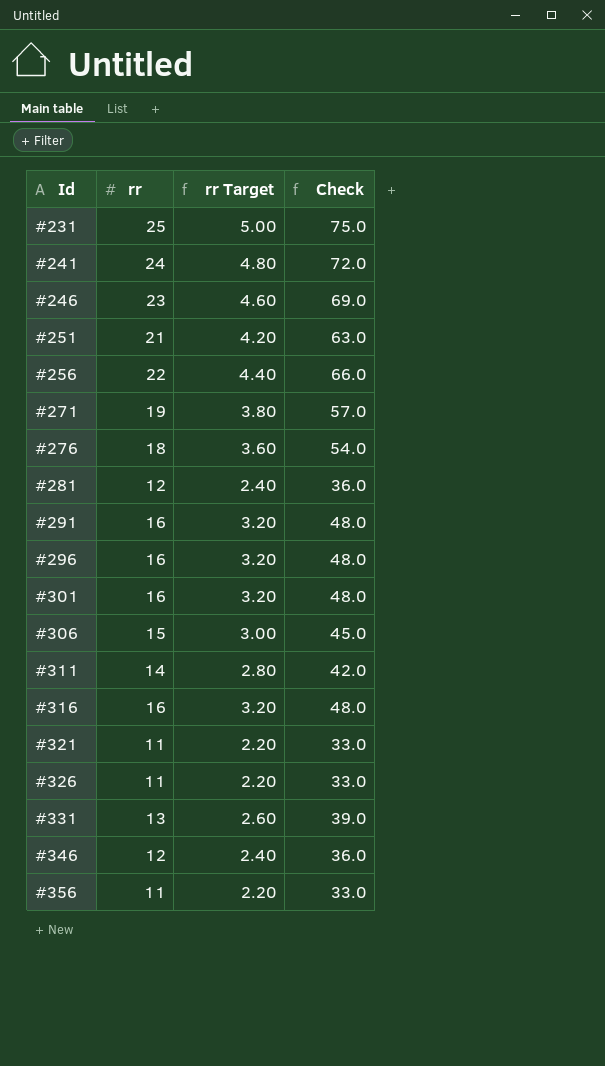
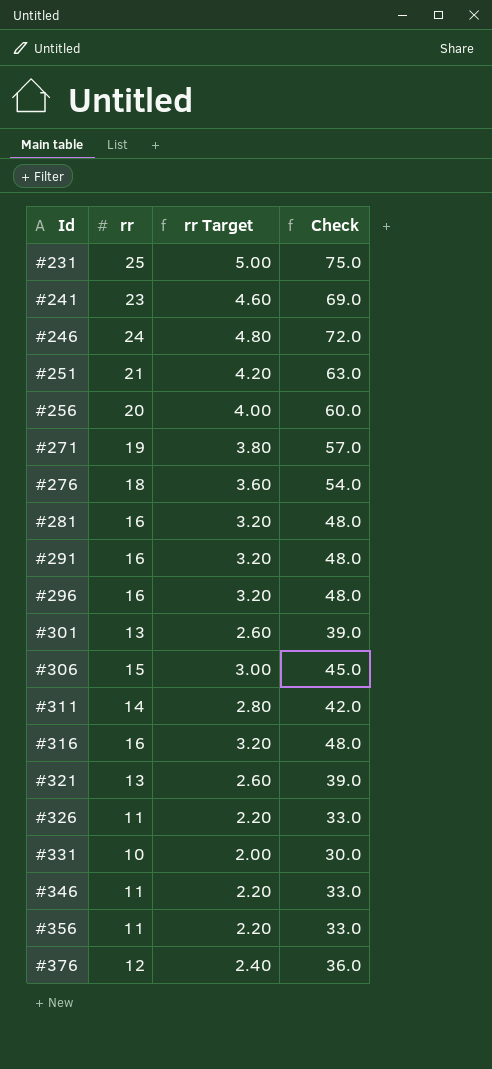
#241 | rr: 24 -> 23
#241 | rr Target: 4.80 -> 4.60
#241 | Check: 72.0 -> 69.0
#246 | rr: 23 -> 24
#246 | rr Target: 4.60 -> 4.80
#246 | Check: 69.0 -> 72.0
#256 | rr: 22 -> 20
#256 | rr Target: 4.40 -> 4.00
#256 | Check: 66.0 -> 60.0
#281 | rr: 12 -> 16
#281 | rr Target: 2.40 -> 3.20
#281 | Check: 36.0 -> 48.0
#301 | rr: 16 -> 13
#301 | rr Target: 3.20 -> 2.60
#301 | Check: 48.0 -> 39.0
#321 | rr: 11 -> 13
#321 | rr Target: 2.20 -> 2.60
#321 | Check: 33.0 -> 39.0
#331 | rr: 13 -> 10
#331 | rr Target: 2.60 -> 2.00
#331 | Check: 39.0 -> 30.0
#346 | rr: 12 -> 11
#346 | rr Target: 2.40 -> 2.20
#346 | Check: 36.0 -> 33.0
row #376: none -> 12 | 2.40 | 36.0

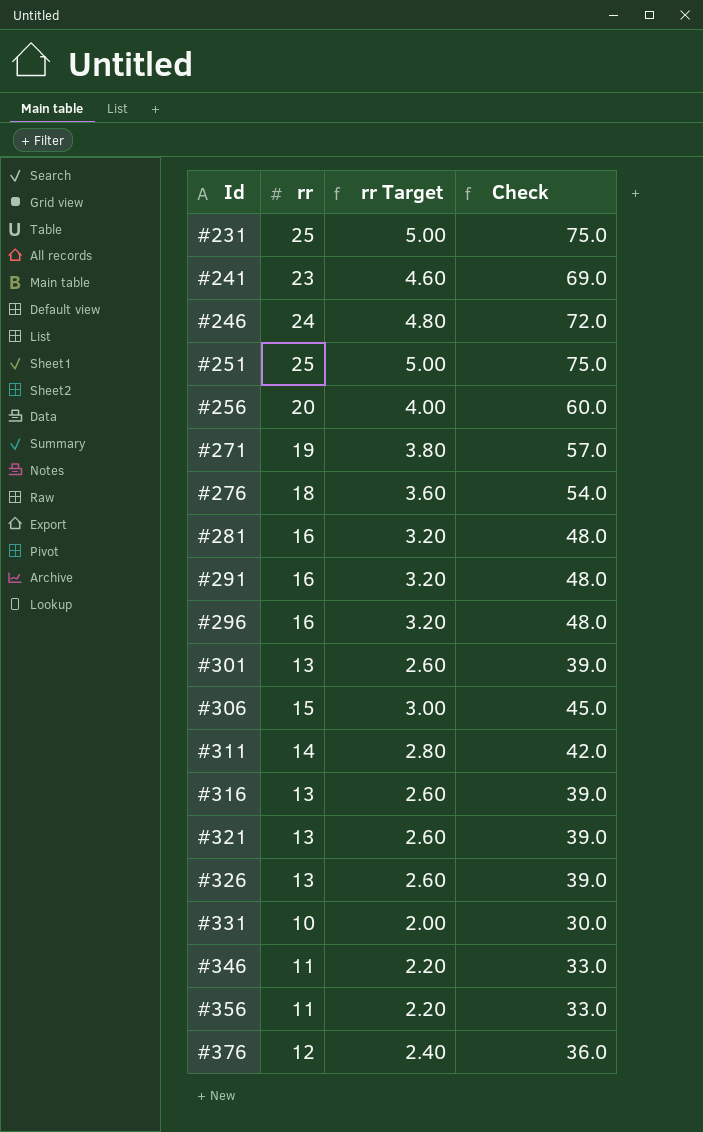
#251 | rr: 21 -> 25
#251 | rr Target: 4.20 -> 5.00
#251 | Check: 63.0 -> 75.0
#316 | rr: 16 -> 13
#316 | rr Target: 3.20 -> 2.60
#316 | Check: 48.0 -> 39.0
#326 | rr: 11 -> 13
#326 | rr Target: 2.20 -> 2.60
#326 | Check: 33.0 -> 39.0

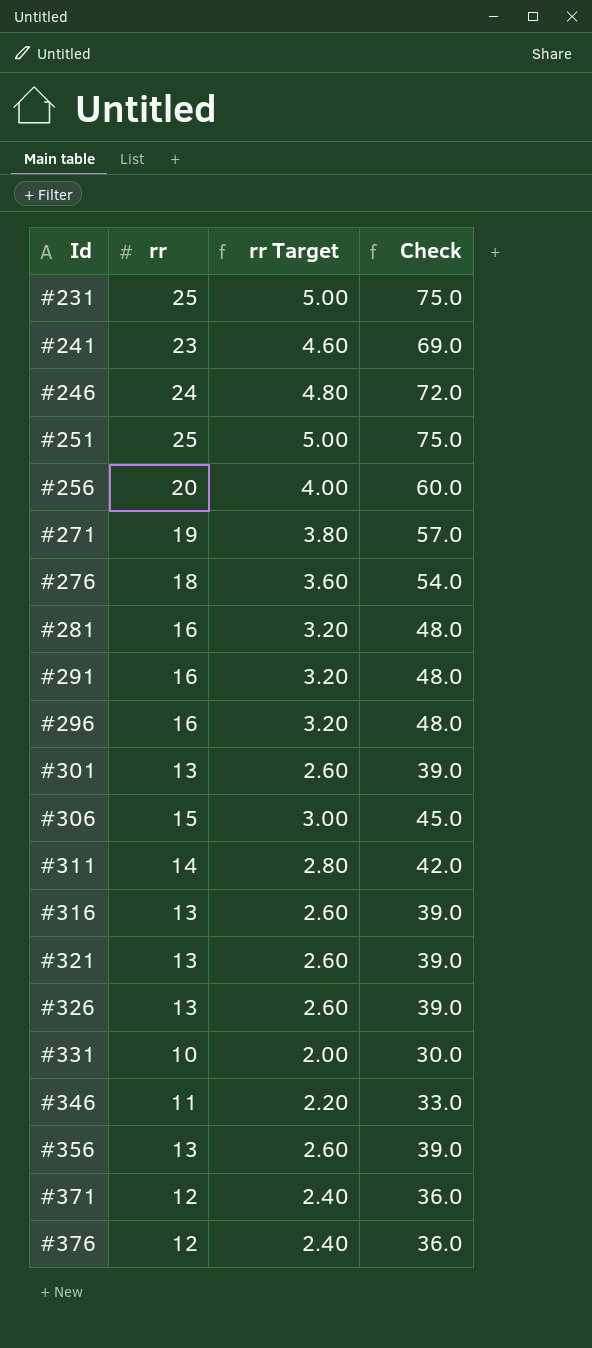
#356 | rr: 11 -> 13
#356 | rr Target: 2.20 -> 2.60
#356 | Check: 33.0 -> 39.0
row #371: none -> 12 | 2.40 | 36.0

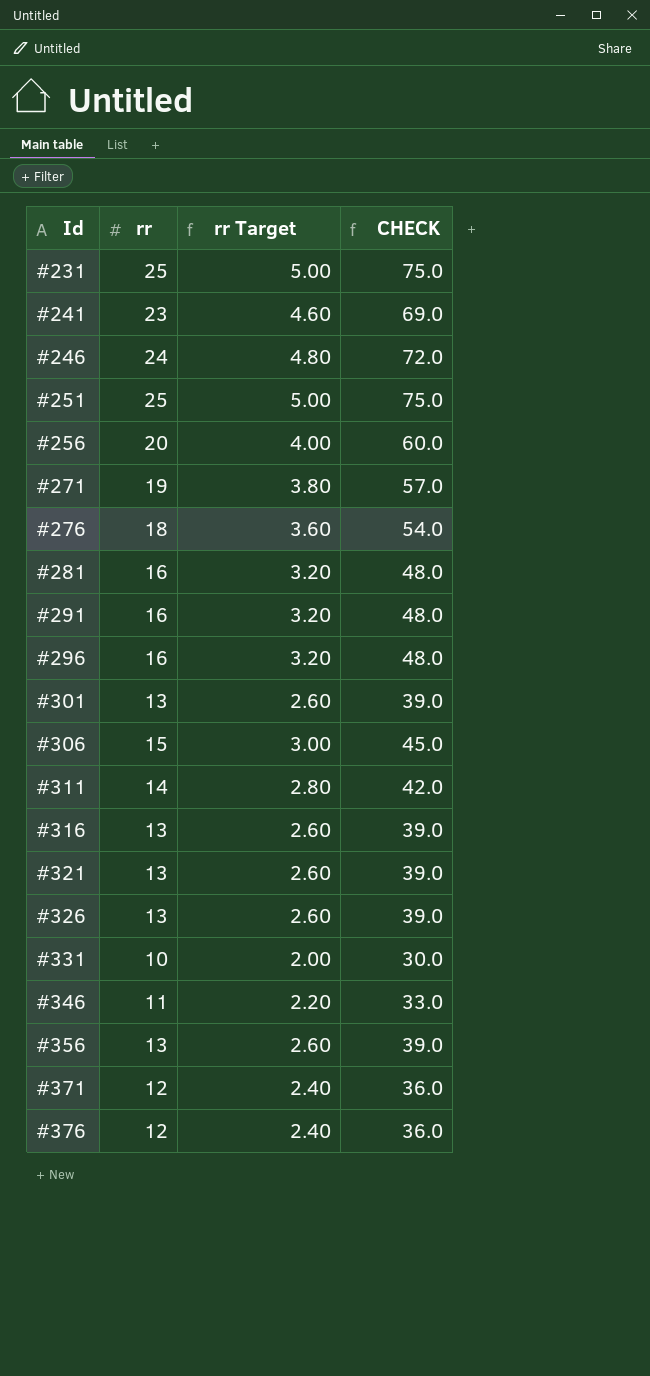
column name: Check -> CHECK

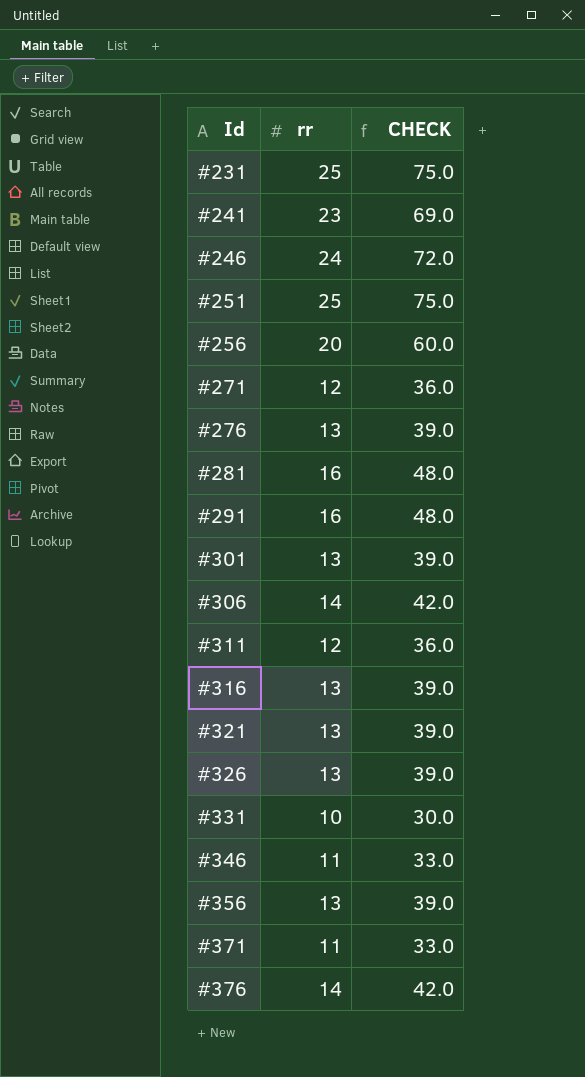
column rr Target | formula: [rr] * 0.2 -> none
row #296: 16 | 3.20 | 48.0 -> none
#271 | rr: 19 -> 12
#271 | CHECK: 57.0 -> 36.0
#276 | rr: 18 -> 13
#276 | CHECK: 54.0 -> 39.0
#306 | rr: 15 -> 14
#306 | CHECK: 45.0 -> 42.0
#311 | rr: 14 -> 12
#311 | CHECK: 42.0 -> 36.0
#371 | rr: 12 -> 11
#371 | CHECK: 36.0 -> 33.0
#376 | rr: 12 -> 14
#376 | CHECK: 36.0 -> 42.0

